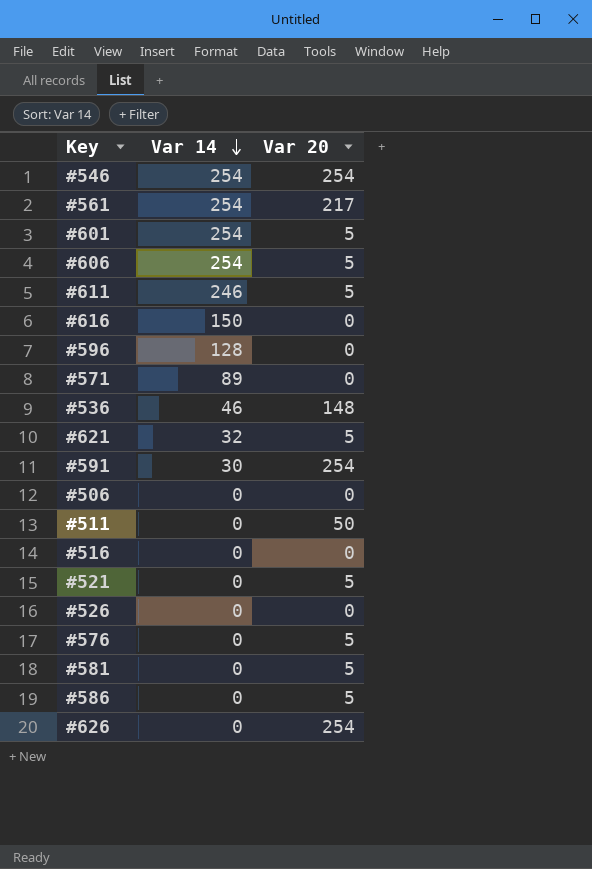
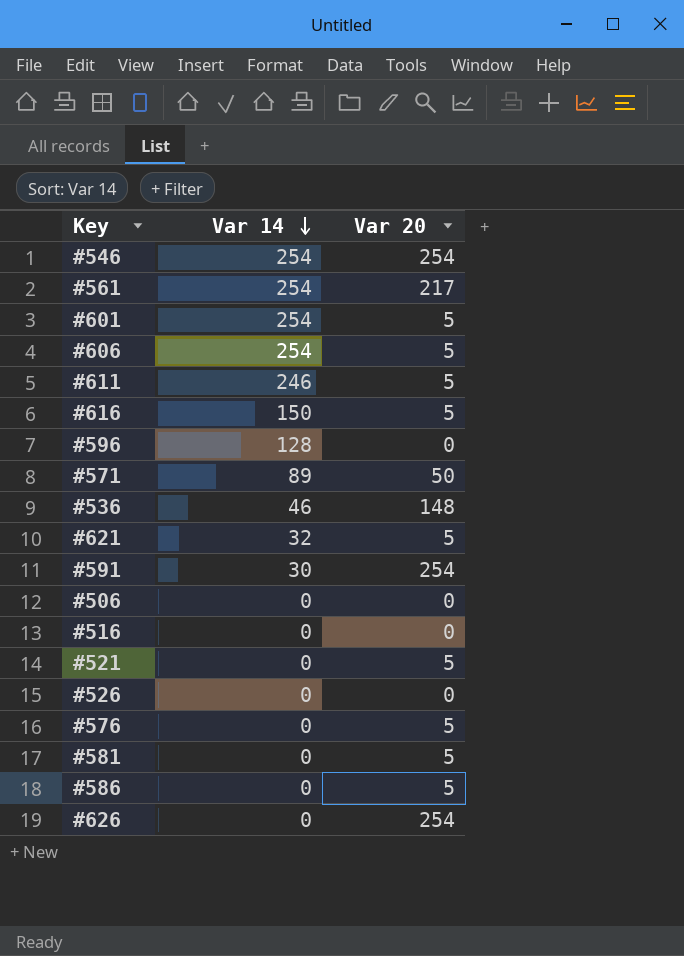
row #511: 0 | 50 -> none
#616 | Var 20: 0 -> 5
#571 | Var 20: 0 -> 50

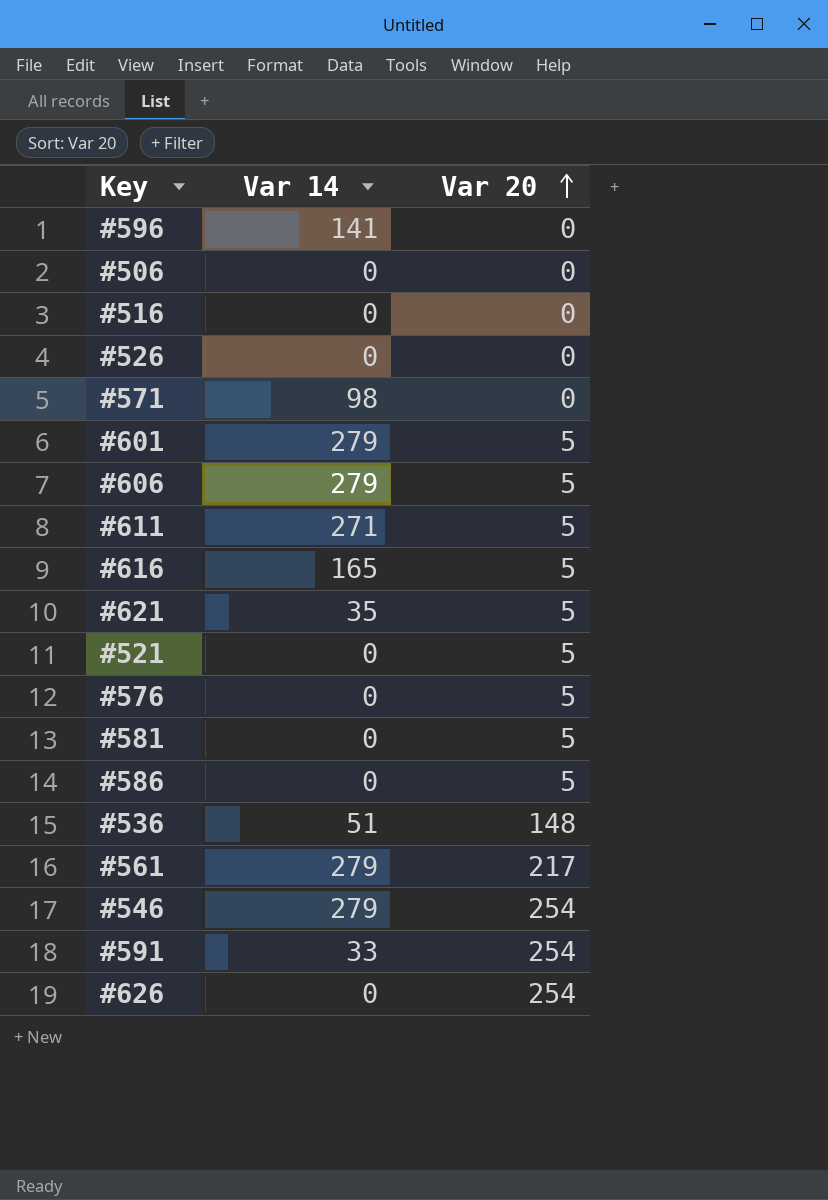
row order: Var 14 descending -> Var 20 ascending
#596 | Var 14: 128 -> 141
#571 | Var 14: 89 -> 98
#571 | Var 20: 50 -> 0
#601 | Var 14: 254 -> 279
#606 | Var 14: 254 -> 279
#611 | Var 14: 246 -> 271
#616 | Var 14: 150 -> 165
#621 | Var 14: 32 -> 35
#536 | Var 14: 46 -> 51
#561 | Var 14: 254 -> 279
#546 | Var 14: 254 -> 279
#591 | Var 14: 30 -> 33

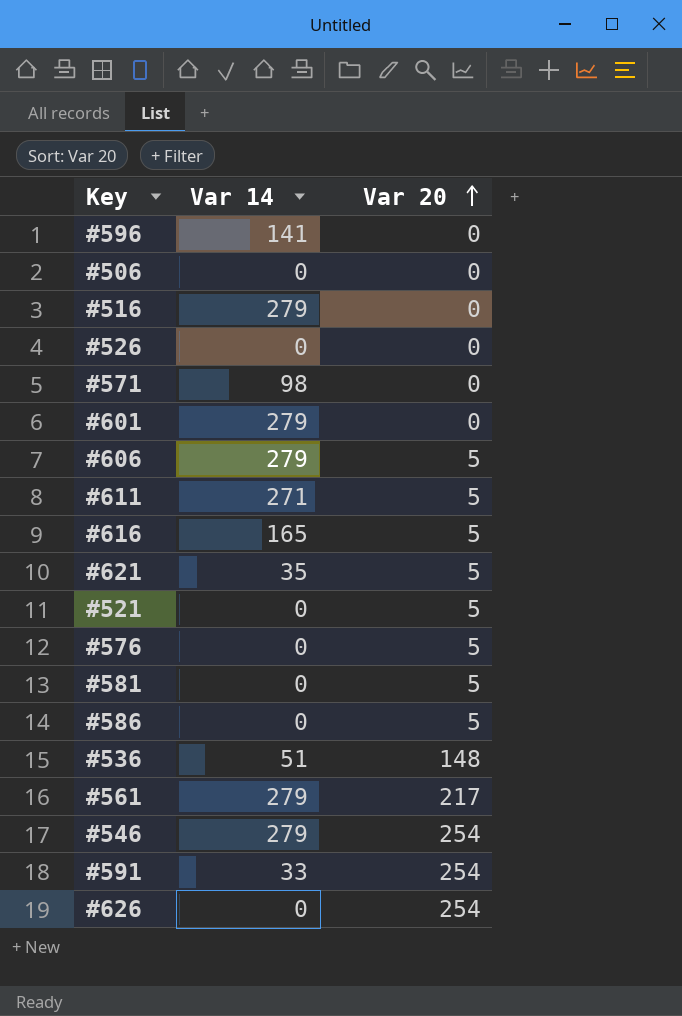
#516 | Var 14: 0 -> 279
#601 | Var 20: 5 -> 0

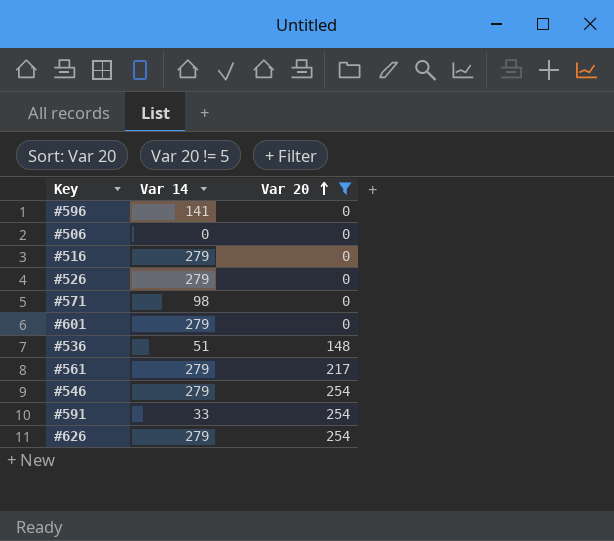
filter: none -> Var 20 != 5
#526 | Var 14: 0 -> 279
#626 | Var 14: 0 -> 279

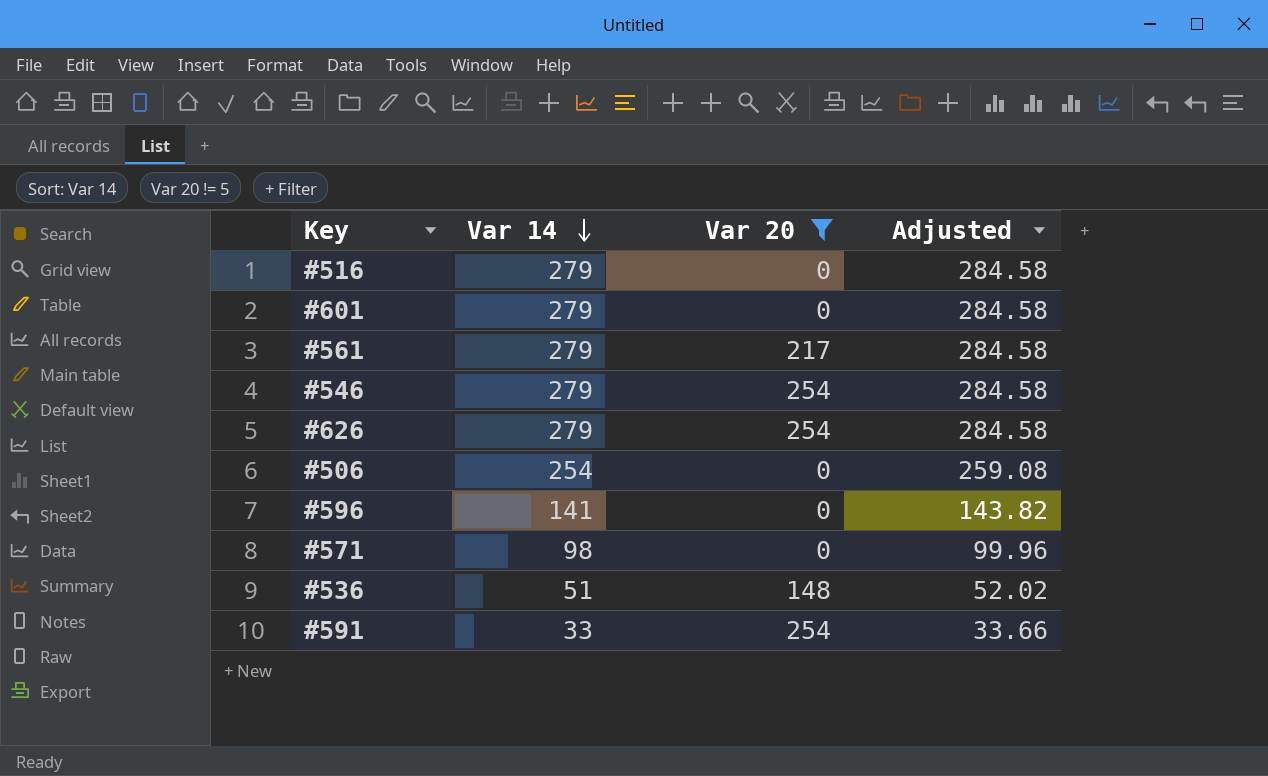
row order: Var 20 ascending -> Var 14 descending
column Adjusted | formula: none -> [Var 14] * 1.02
row #526: 279 | 0 -> none
#506 | Var 14: 0 -> 254

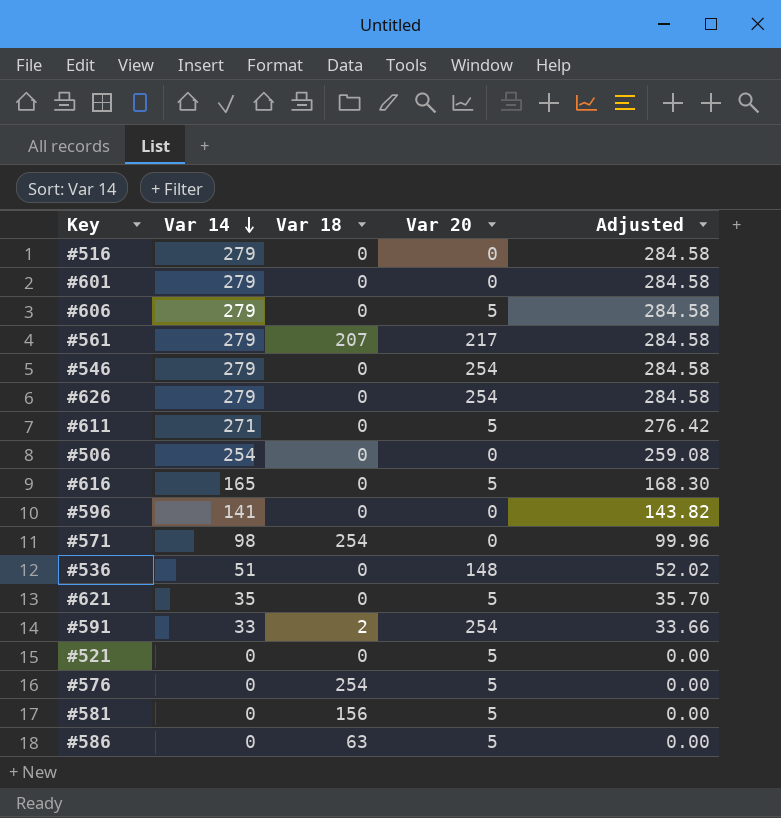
filter: Var 20 != 5 -> none
column Var 18 | position: none -> 3

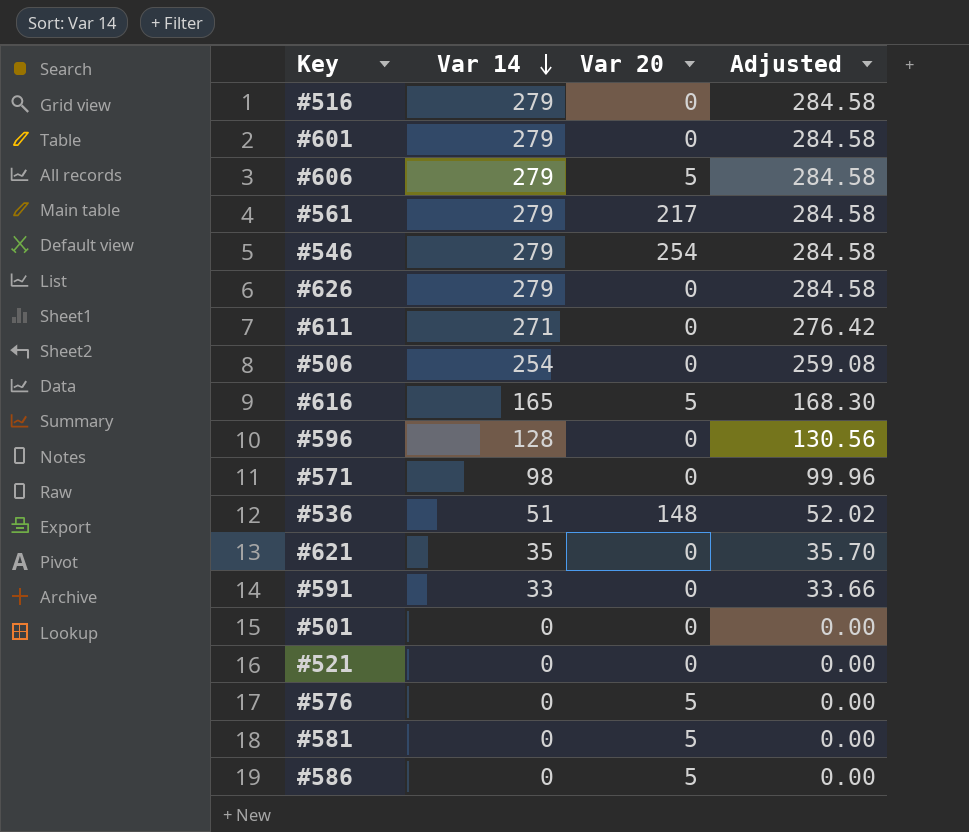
column Var 18 | position: 3 -> none
#626 | Var 20: 254 -> 0
#611 | Var 20: 5 -> 0
#596 | Var 14: 141 -> 128
#596 | Adjusted: 143.82 -> 130.56
#621 | Var 20: 5 -> 0
#591 | Var 20: 254 -> 0
row #501: none -> 0 | 0 | 0.00
#521 | Var 20: 5 -> 0

